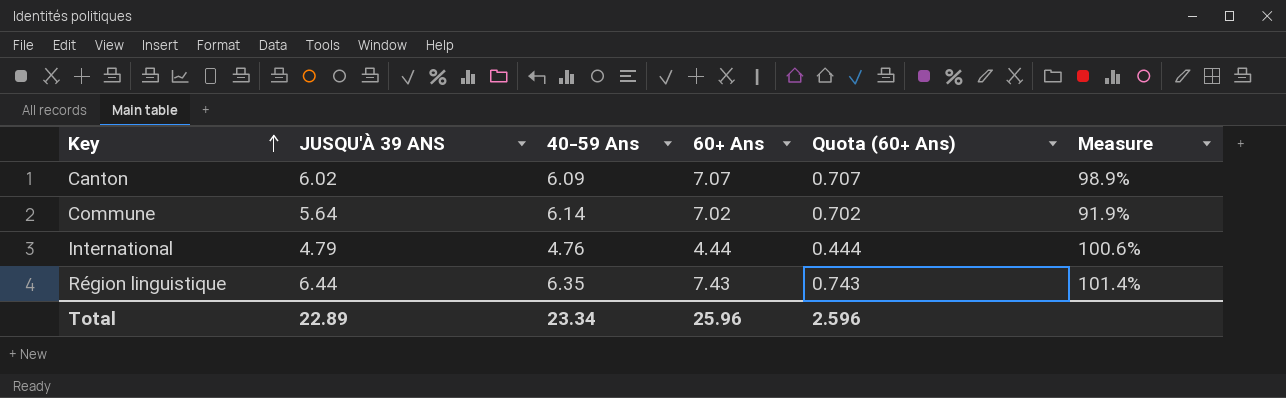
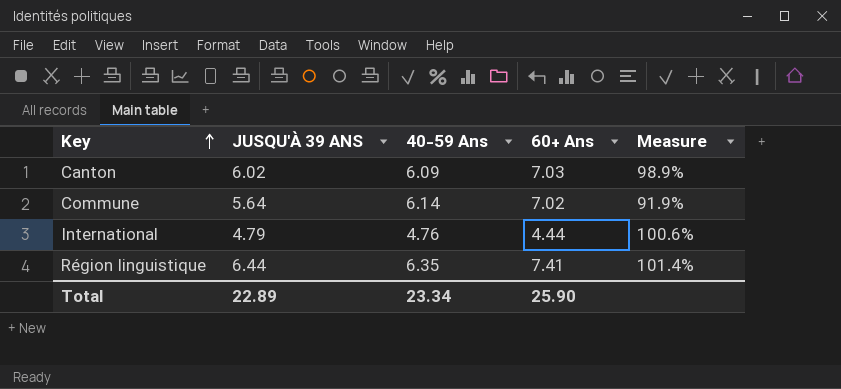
column Quota (60+ Ans) | formula: [60+ Ans] * 0.1 -> none
Canton | 60+ Ans: 7.07 -> 7.03
Région linguistique | 60+ Ans: 7.43 -> 7.41
Total | 60+ Ans: 25.96 -> 25.90

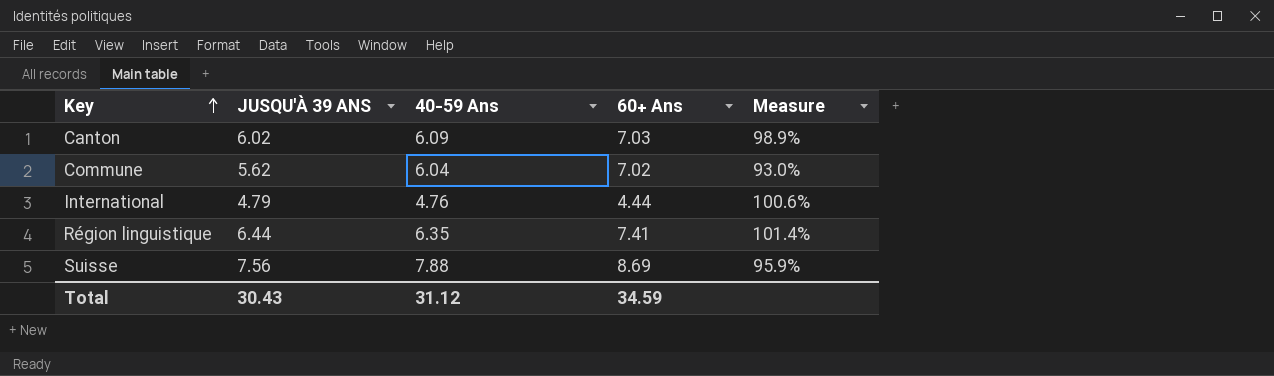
Commune | JUSQU'À 39 ANS: 5.64 -> 5.62
Commune | 40-59 Ans: 6.14 -> 6.04
Commune | Measure: 91.9% -> 93.0%
row Suisse: none -> 7.56 | 7.88 | 8.69 | 95.9%
Total | JUSQU'À 39 ANS: 22.89 -> 30.43
Total | 40-59 Ans: 23.34 -> 31.12
Total | 60+ Ans: 25.90 -> 34.59

